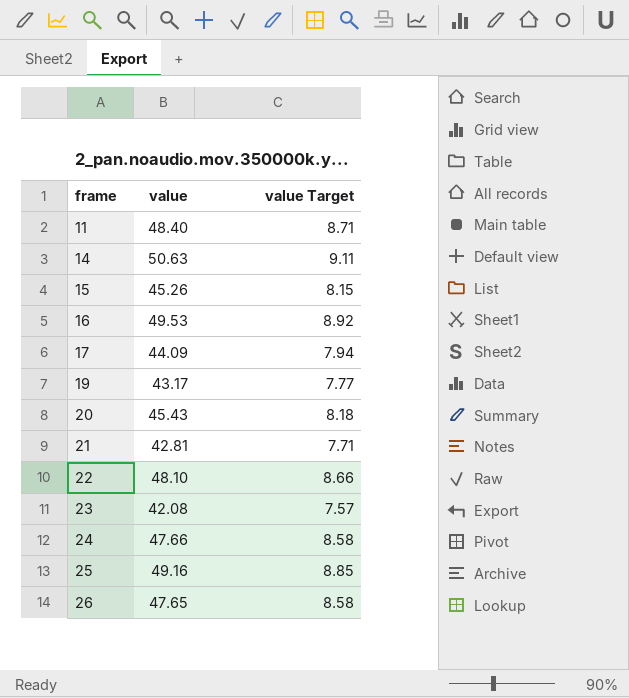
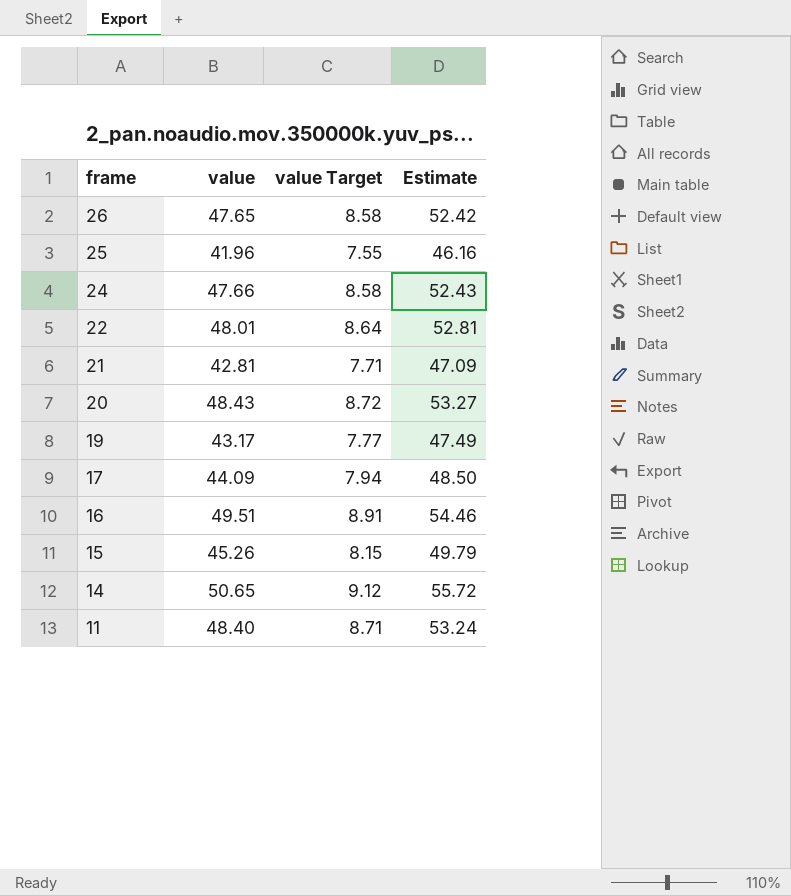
row order: frame ascending -> frame descending
column Estimate | formula: none -> [value] * 1.1
row 23: 42.08 | 7.57 -> none
25 | value: 49.16 -> 41.96
25 | value Target: 8.85 -> 7.55
22 | value: 48.10 -> 48.01
22 | value Target: 8.66 -> 8.64
20 | value: 45.43 -> 48.43
20 | value Target: 8.18 -> 8.72
16 | value: 49.53 -> 49.51
16 | value Target: 8.92 -> 8.91
14 | value: 50.63 -> 50.65
14 | value Target: 9.11 -> 9.12

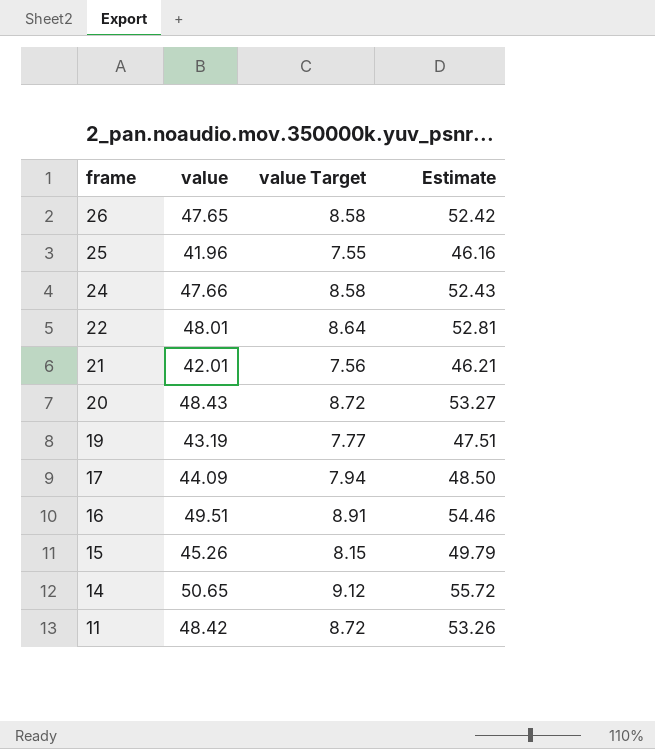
21 | value: 42.81 -> 42.01
21 | value Target: 7.71 -> 7.56
21 | Estimate: 47.09 -> 46.21
19 | value: 43.17 -> 43.19
19 | Estimate: 47.49 -> 47.51
11 | value: 48.40 -> 48.42
11 | value Target: 8.71 -> 8.72
11 | Estimate: 53.24 -> 53.26

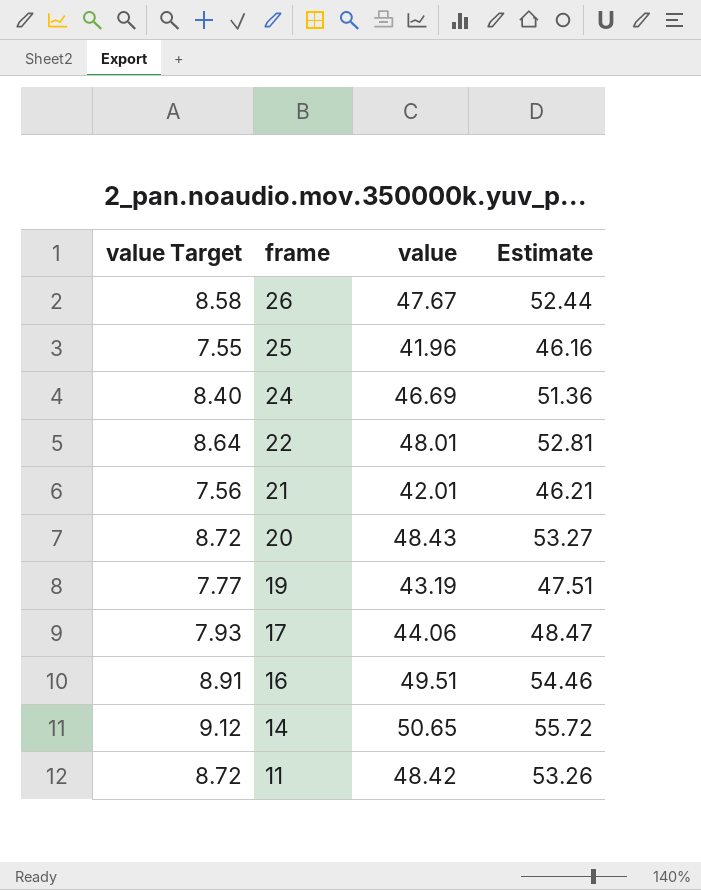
column value Target | position: 3 -> 1
row 15: 45.26 | 8.15 | 49.79 -> none
26 | value: 47.65 -> 47.67
26 | Estimate: 52.42 -> 52.44
24 | value Target: 8.58 -> 8.40
24 | value: 47.66 -> 46.69
24 | Estimate: 52.43 -> 51.36
17 | value Target: 7.94 -> 7.93
17 | value: 44.09 -> 44.06
17 | Estimate: 48.50 -> 48.47

